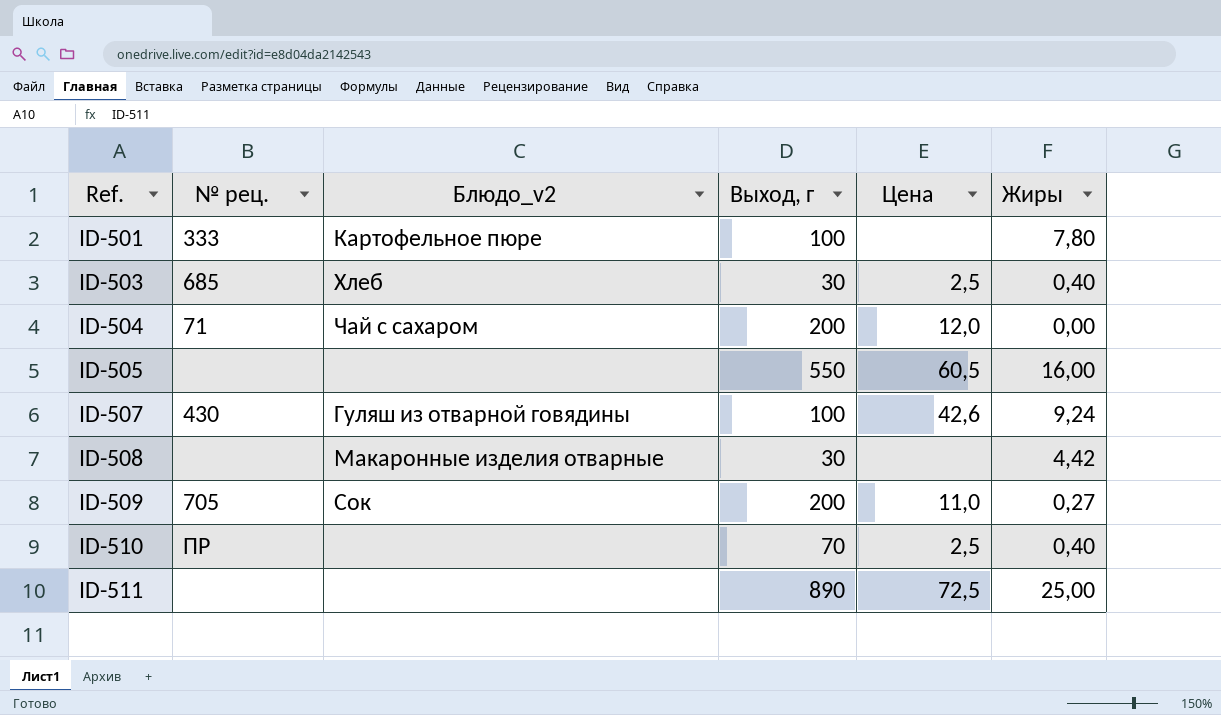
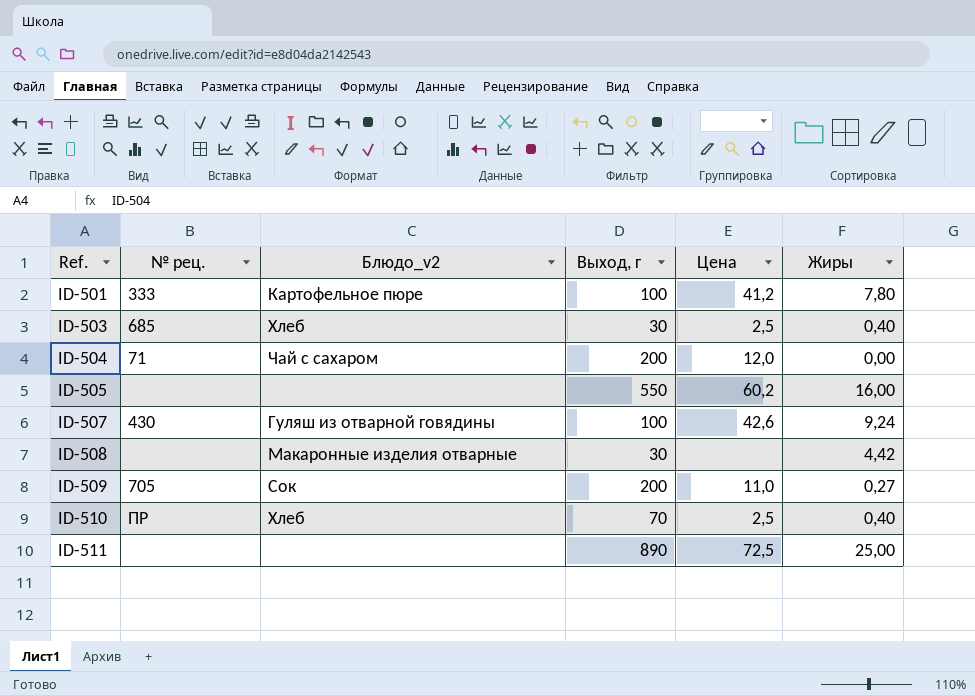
ID-501 | Цена: none -> 41,2
ID-505 | Цена: 60,5 -> 60,2
ID-510 | Блюдо_v2: none -> Хлеб

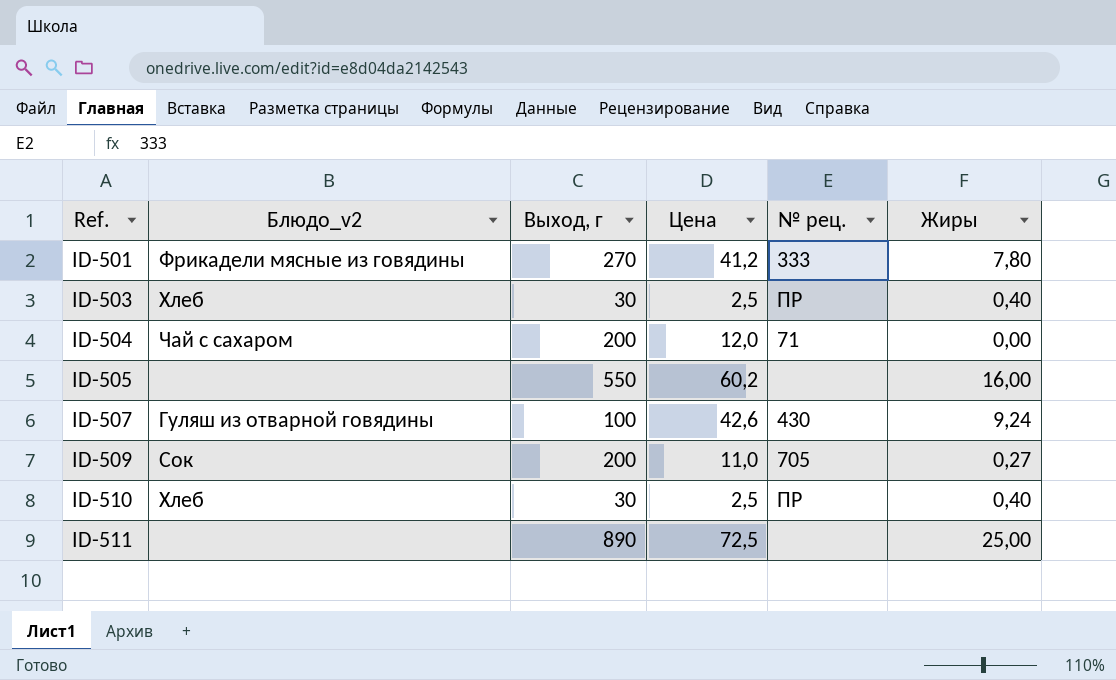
column № рец. | position: 2 -> 5
row ID-508: none | Макаронные изделия отварные | 30 | none | 4,42 -> none
ID-501 | Блюдо_v2: Картофельное пюре -> Фрикадели мясные из говядины
ID-501 | Выход, г: 100 -> 270
ID-503 | № рец.: 685 -> ПР
ID-510 | Выход, г: 70 -> 30

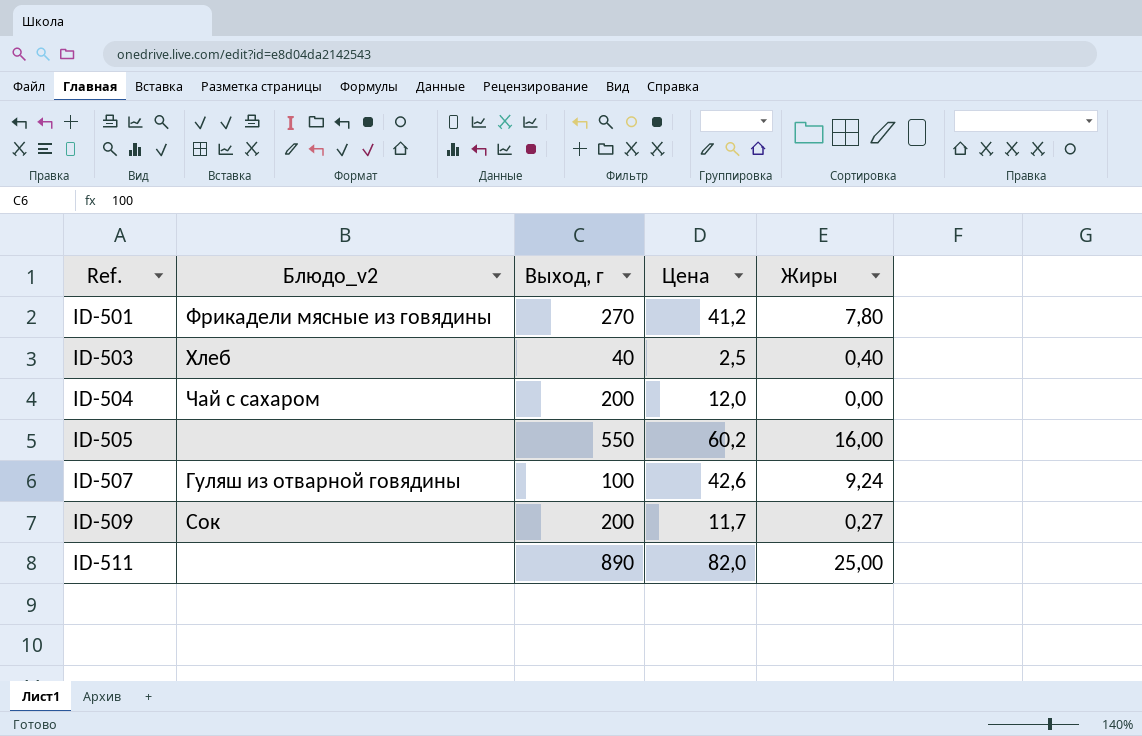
column № рец. | position: 5 -> none
row ID-510: Хлеб | 30 | 2,5 | ПР | 0,40 -> none
ID-503 | Выход, г: 30 -> 40
ID-509 | Цена: 11,0 -> 11,7
ID-511 | Цена: 72,5 -> 82,0

